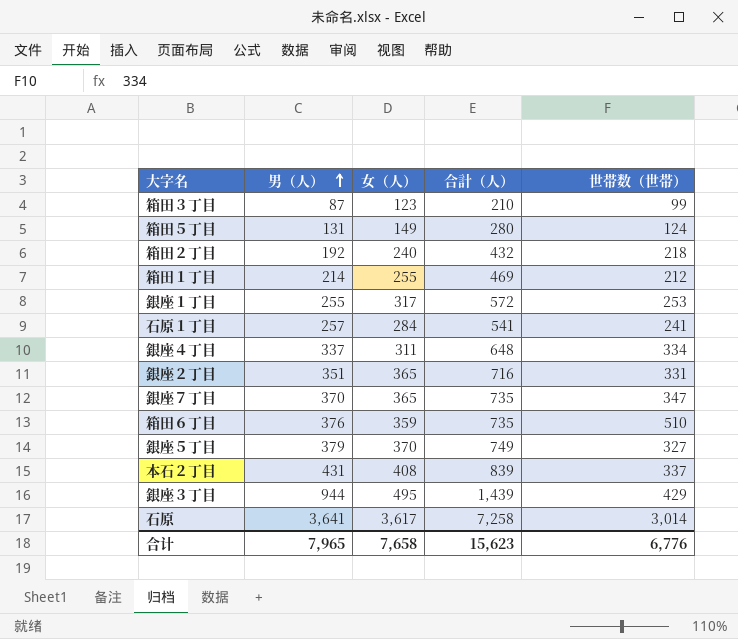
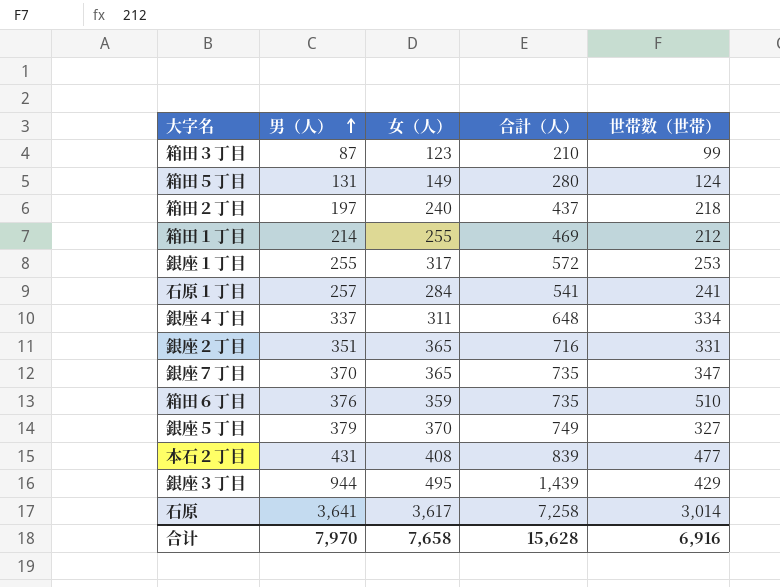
箱田２丁目 | 男（人）: 192 -> 197
箱田２丁目 | 合計（人）: 432 -> 437
本石２丁目 | 世帯数（世帯）: 337 -> 477
合计 | 男（人）: 7,965 -> 7,970
合计 | 合計（人）: 15,623 -> 15,628
合计 | 世帯数（世帯）: 6,776 -> 6,916

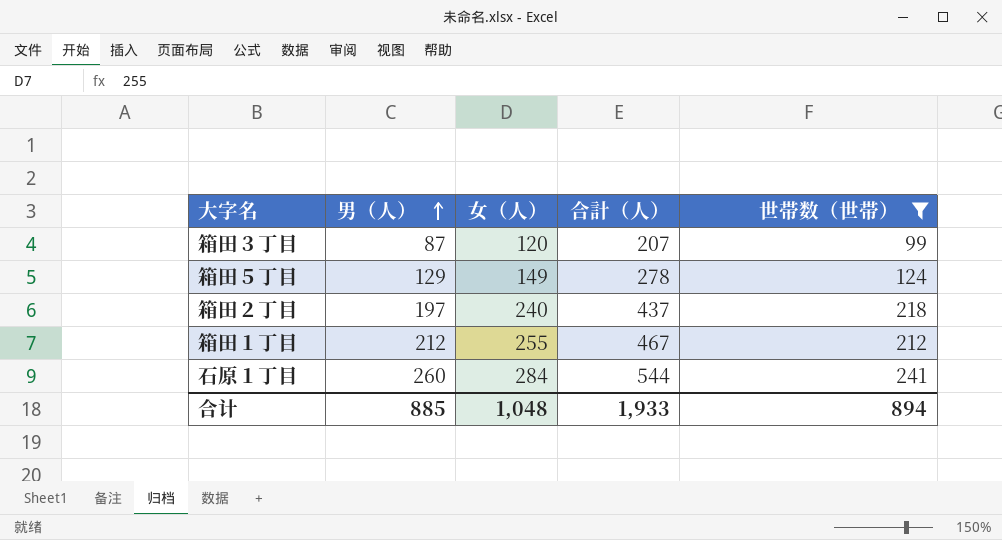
filter: none -> 世帯数（世帯） <= 241
箱田３丁目 | 女（人）: 123 -> 120
箱田３丁目 | 合計（人）: 210 -> 207
箱田５丁目 | 男（人）: 131 -> 129
箱田５丁目 | 合計（人）: 280 -> 278
箱田１丁目 | 男（人）: 214 -> 212
箱田１丁目 | 合計（人）: 469 -> 467
石原１丁目 | 男（人）: 257 -> 260
石原１丁目 | 合計（人）: 541 -> 544
合计 | 男（人）: 7,970 -> 885
合计 | 女（人）: 7,658 -> 1,048
合计 | 合計（人）: 15,628 -> 1,933
合计 | 世帯数（世帯）: 6,916 -> 894

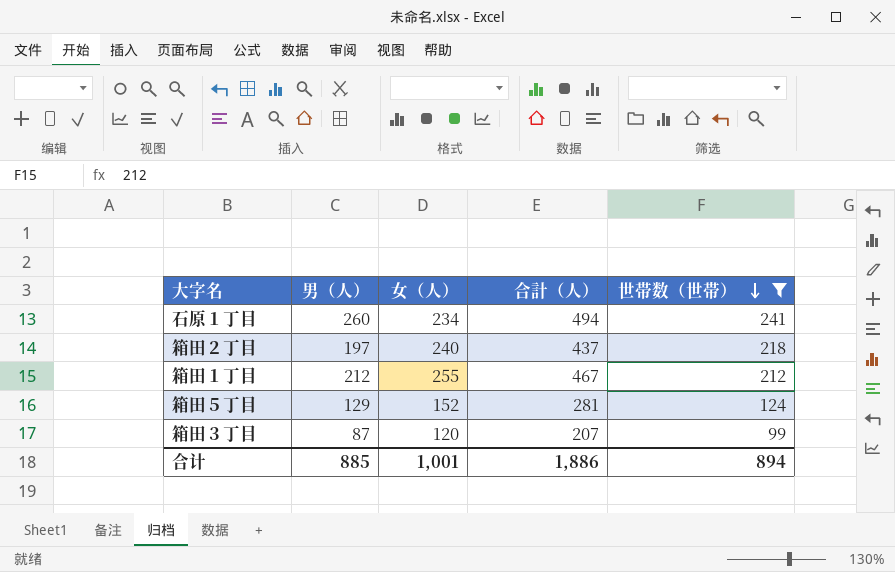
row order: 男（人） ascending -> 世帯数（世帯） descending
石原１丁目 | 女（人）: 284 -> 234
石原１丁目 | 合計（人）: 544 -> 494
箱田５丁目 | 女（人）: 149 -> 152
箱田５丁目 | 合計（人）: 278 -> 281
合计 | 女（人）: 1,048 -> 1,001
合计 | 合計（人）: 1,933 -> 1,886

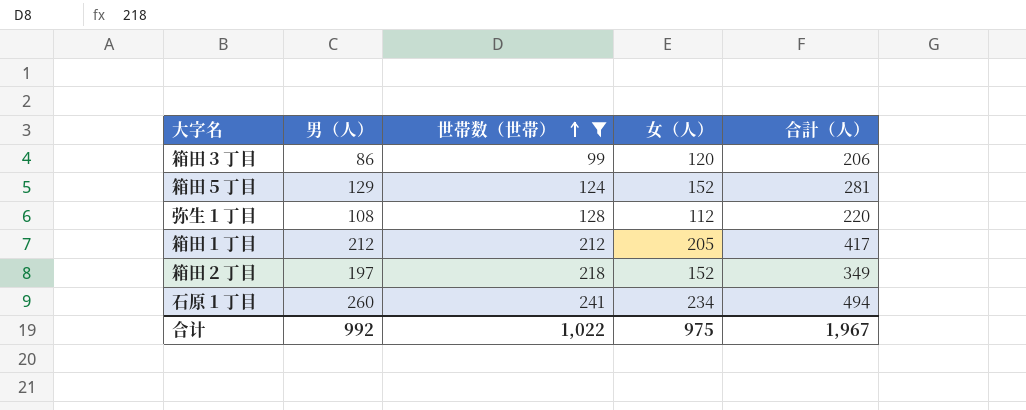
row order: 世帯数（世帯） descending -> 世帯数（世帯） ascending
column 世帯数（世帯） | position: 5 -> 3
箱田３丁目 | 男（人）: 87 -> 86
箱田３丁目 | 合計（人）: 207 -> 206
row 弥生１丁目: none -> 108 | 128 | 112 | 220
箱田１丁目 | 女（人）: 255 -> 205
箱田１丁目 | 合計（人）: 467 -> 417
箱田２丁目 | 女（人）: 240 -> 152
箱田２丁目 | 合計（人）: 437 -> 349
合计 | 男（人）: 885 -> 992
合计 | 世帯数（世帯）: 894 -> 1,022
合计 | 女（人）: 1,001 -> 975
合计 | 合計（人）: 1,886 -> 1,967

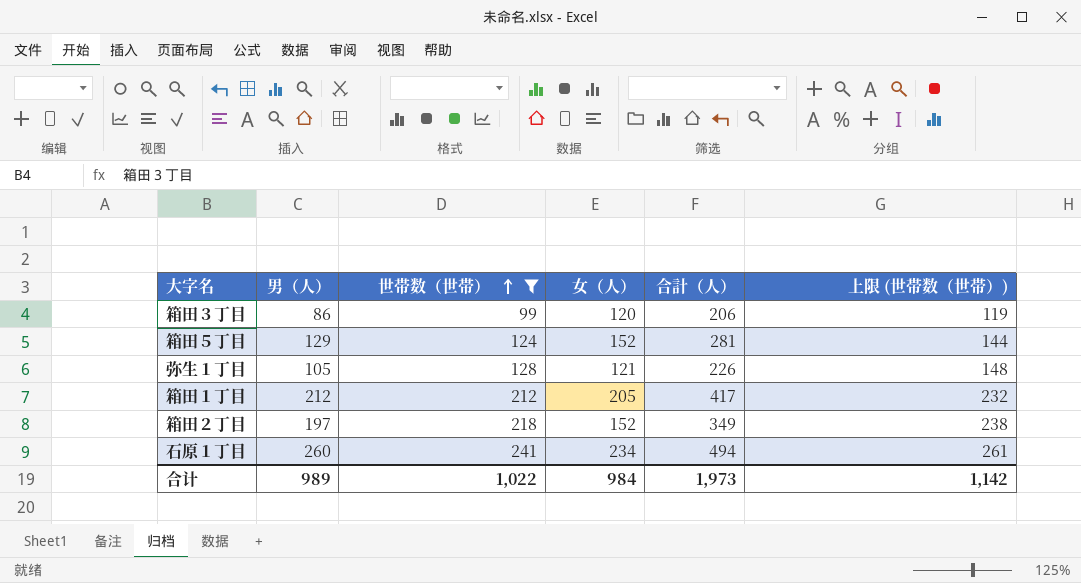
column 上限 (世帯数（世帯）) | formula: none -> [世帯数（世帯）] + 20
弥生１丁目 | 男（人）: 108 -> 105
弥生１丁目 | 女（人）: 112 -> 121
弥生１丁目 | 合計（人）: 220 -> 226
合计 | 男（人）: 992 -> 989
合计 | 女（人）: 975 -> 984
合计 | 合計（人）: 1,967 -> 1,973

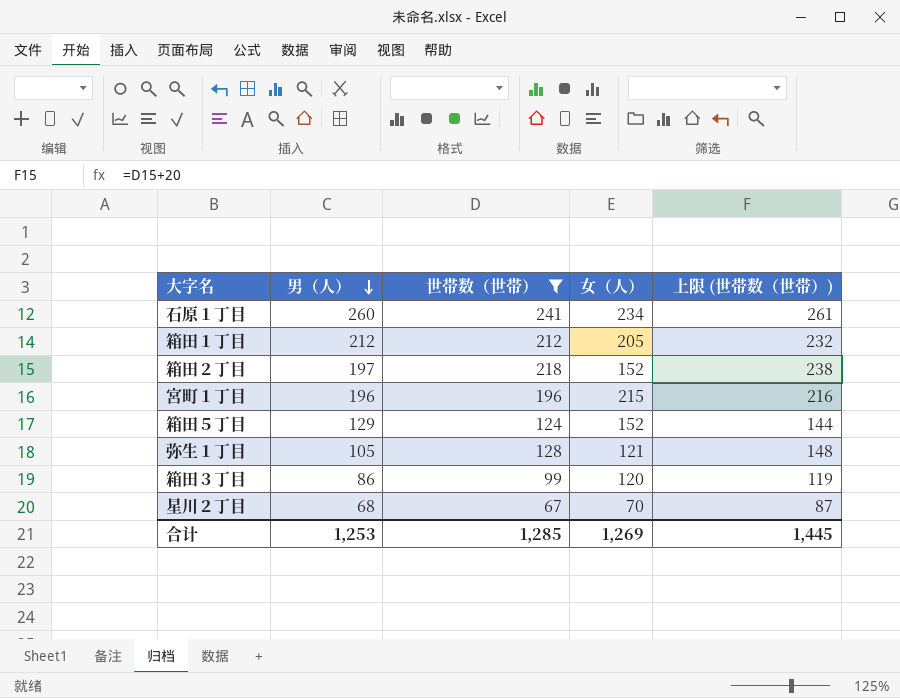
row order: 世帯数（世帯） ascending -> 男（人） descending
column 合計（人） | formula: [男（人）] + [女（人）] -> none
row 宮町１丁目: none -> 196 | 196 | 215 | 216
row 星川２丁目: none -> 68 | 67 | 70 | 87
合计 | 男（人）: 989 -> 1,253
合计 | 世帯数（世帯）: 1,022 -> 1,285
合计 | 女（人）: 984 -> 1,269
合计 | 上限 (世帯数（世帯）): 1,142 -> 1,445

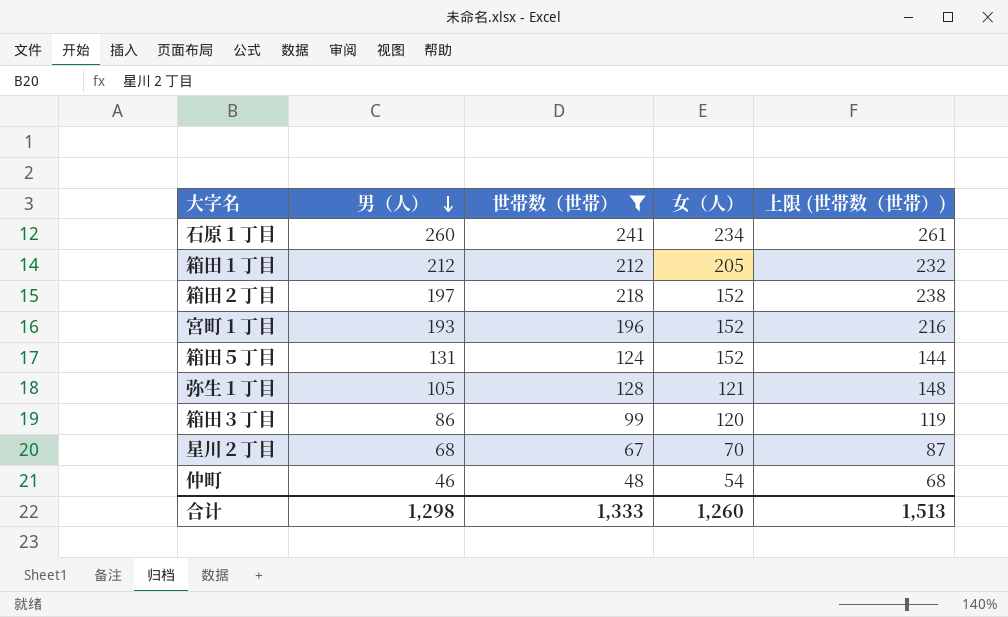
宮町１丁目 | 男（人）: 196 -> 193
宮町１丁目 | 女（人）: 215 -> 152
箱田５丁目 | 男（人）: 129 -> 131
row 仲町: none -> 46 | 48 | 54 | 68
合计 | 男（人）: 1,253 -> 1,298
合计 | 世帯数（世帯）: 1,285 -> 1,333
合计 | 女（人）: 1,269 -> 1,260
合计 | 上限 (世帯数（世帯）): 1,445 -> 1,513

